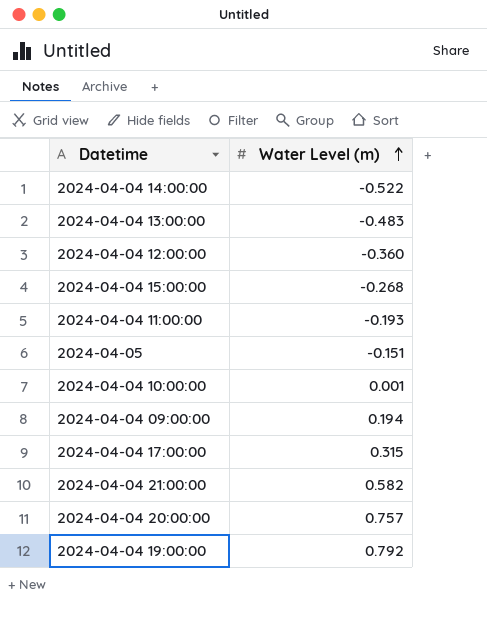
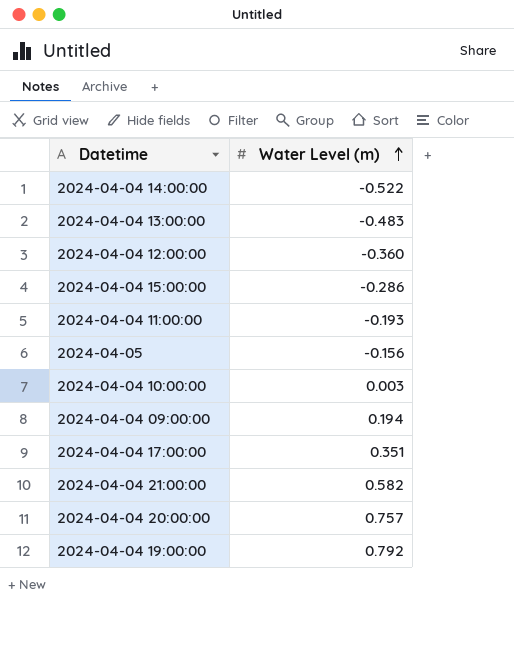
2024-04-04 15:00:00 | Water Level (m): -0.268 -> -0.286
2024-04-05 | Water Level (m): -0.151 -> -0.156
2024-04-04 10:00:00 | Water Level (m): 0.001 -> 0.003
2024-04-04 17:00:00 | Water Level (m): 0.315 -> 0.351

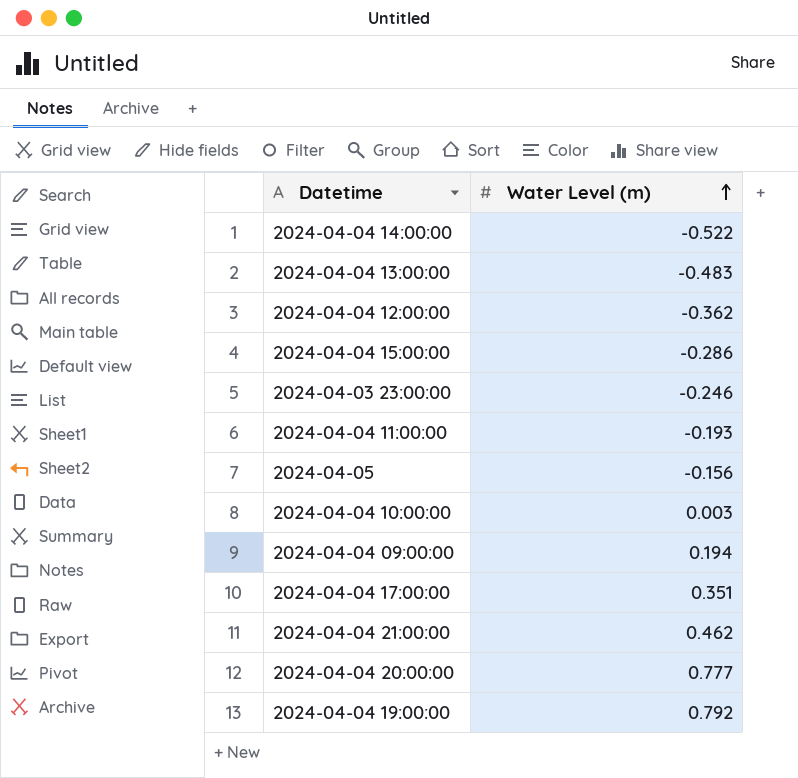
2024-04-04 12:00:00 | Water Level (m): -0.360 -> -0.362
row 2024-04-03 23:00:00: none -> -0.246
2024-04-04 21:00:00 | Water Level (m): 0.582 -> 0.462
2024-04-04 20:00:00 | Water Level (m): 0.757 -> 0.777

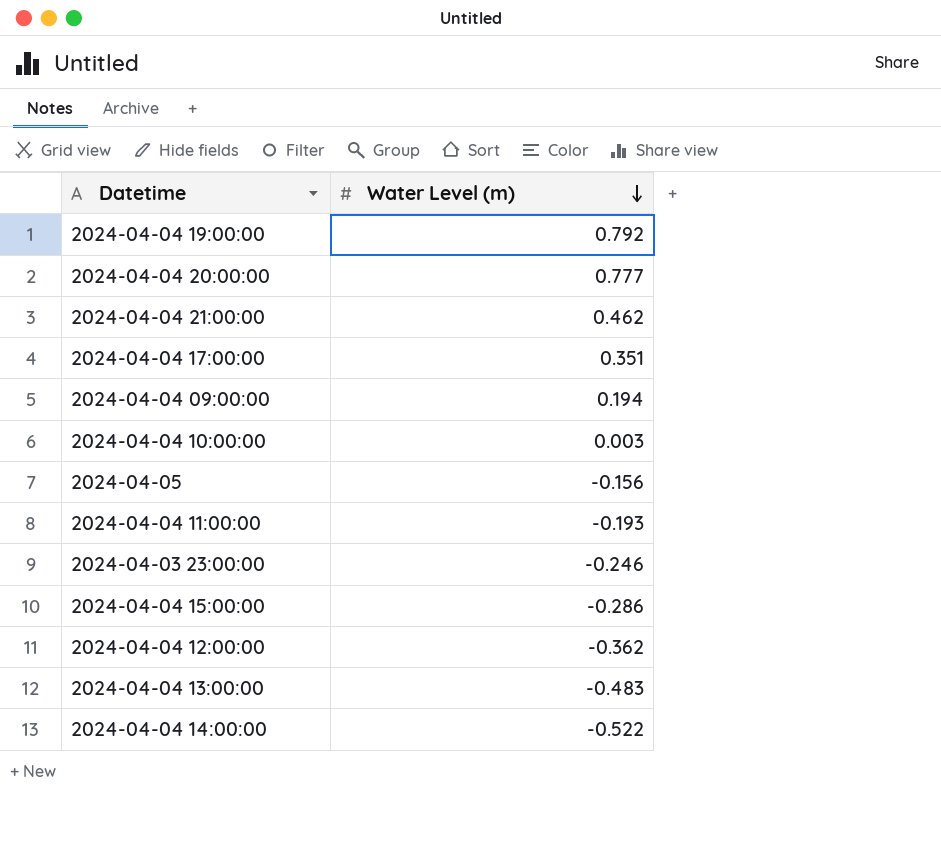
row order: Water Level (m) ascending -> Water Level (m) descending

